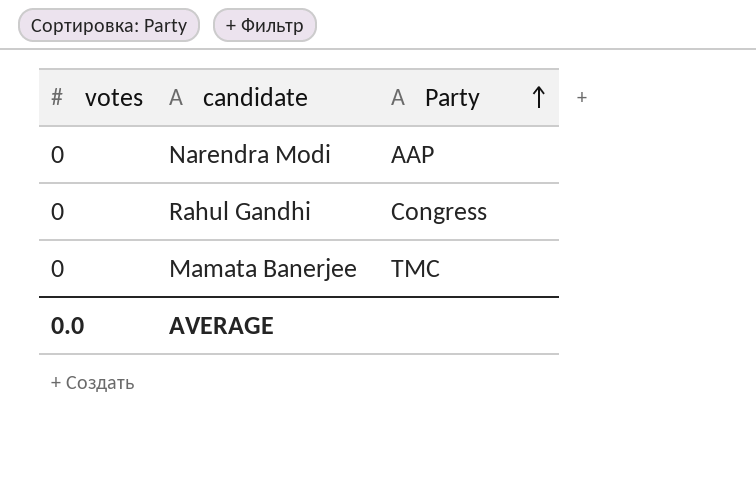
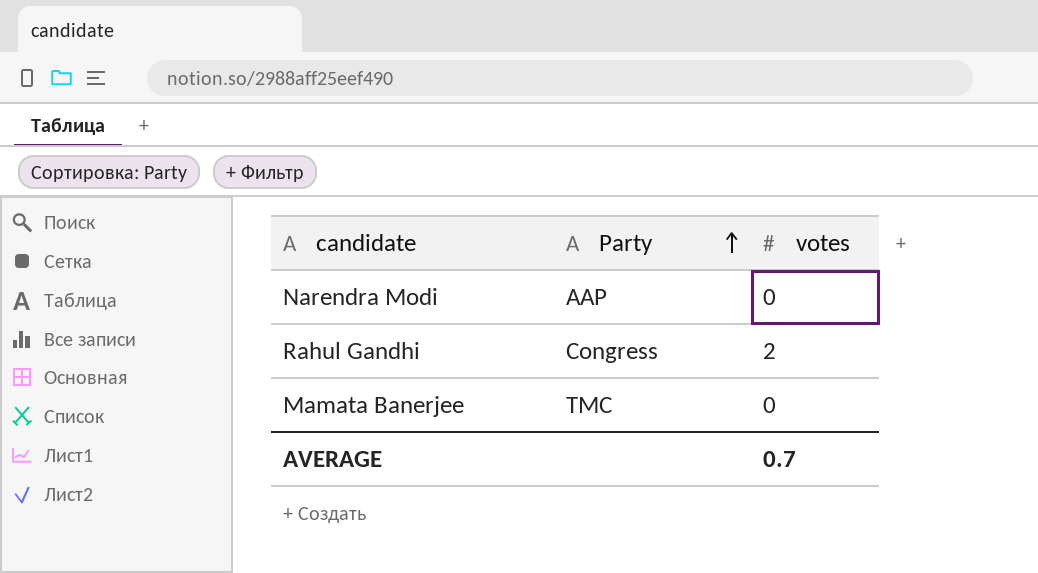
column votes | position: 1 -> 3
Rahul Gandhi | votes: 0 -> 2
AVERAGE | votes: 0.0 -> 0.7

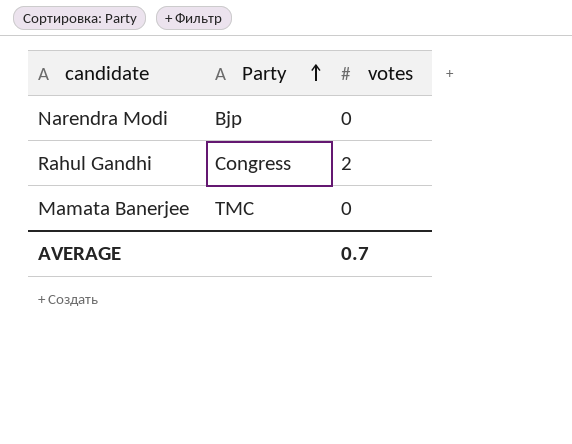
Narendra Modi | Party: AAP -> Bjp

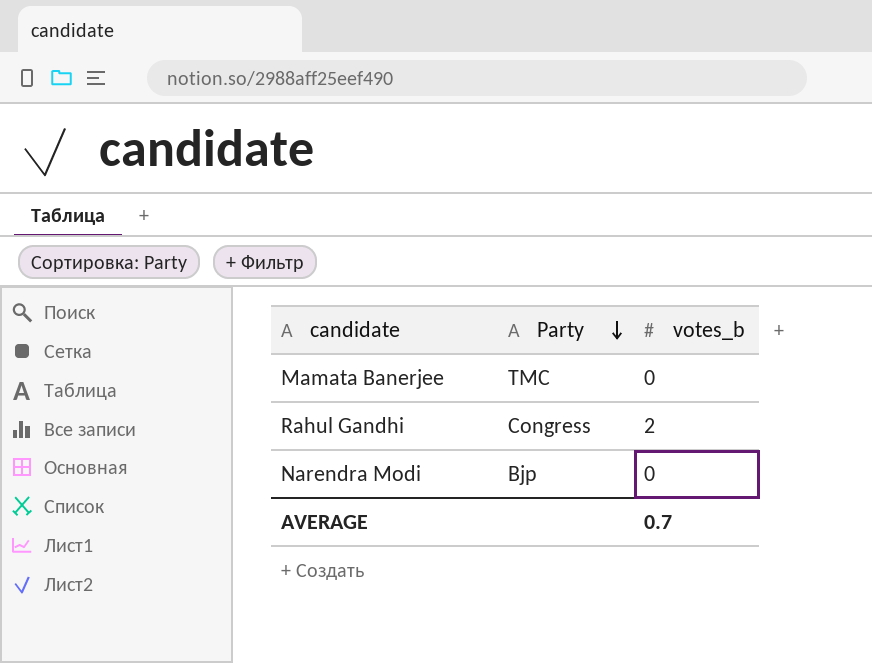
row order: Party ascending -> Party descending
column name: votes -> votes_b

